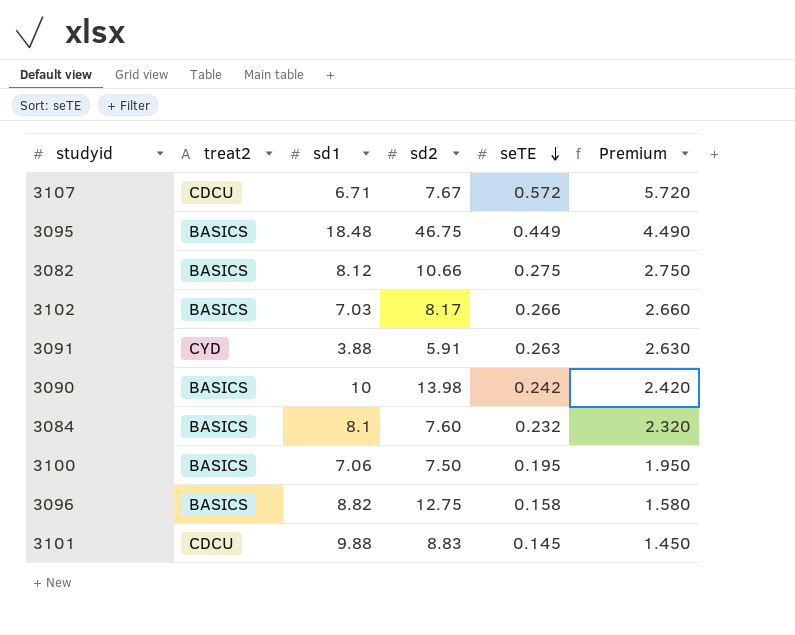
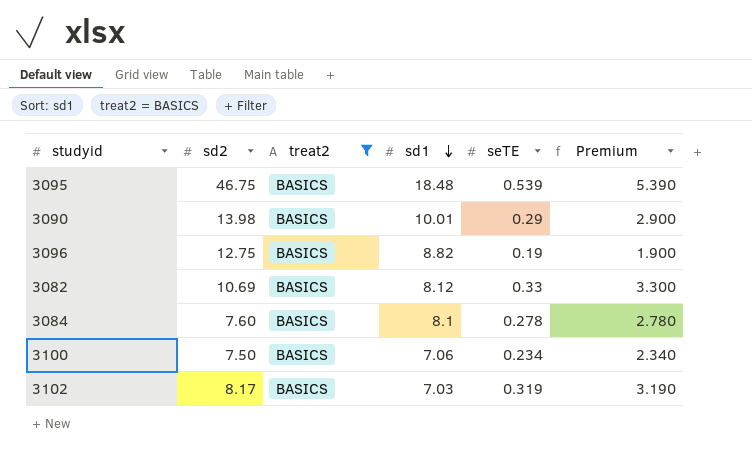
filter: none -> treat2 = BASICS
row order: seTE descending -> sd1 descending
column sd2 | position: 4 -> 2
3095 | seTE: 0.449 -> 0.539
3095 | Premium: 4.490 -> 5.390
3090 | sd1: 10 -> 10.01
3090 | seTE: 0.242 -> 0.29
3090 | Premium: 2.420 -> 2.900
3096 | seTE: 0.158 -> 0.19
3096 | Premium: 1.580 -> 1.900
3082 | sd2: 10.66 -> 10.69
3082 | seTE: 0.275 -> 0.33
3082 | Premium: 2.750 -> 3.300
3084 | seTE: 0.232 -> 0.278
3084 | Premium: 2.320 -> 2.780
3100 | seTE: 0.195 -> 0.234
3100 | Premium: 1.950 -> 2.340
3102 | seTE: 0.266 -> 0.319
3102 | Premium: 2.660 -> 3.190

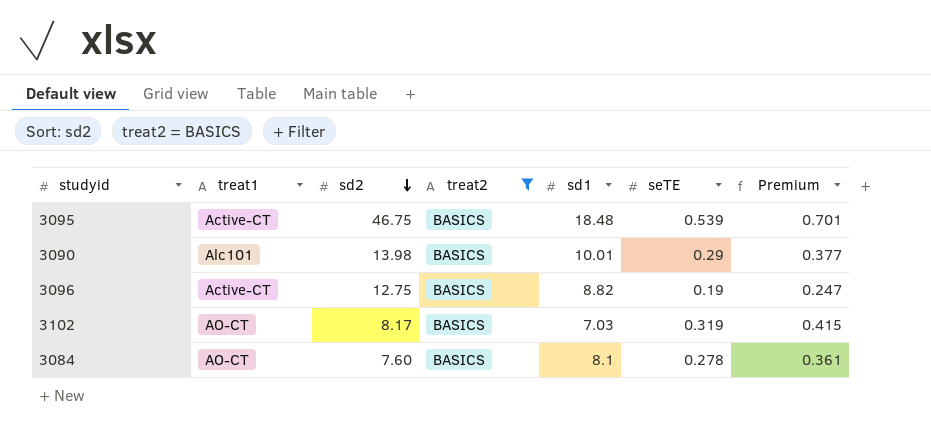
row order: sd1 descending -> sd2 descending
column treat1 | position: none -> 2
column Premium | formula: [seTE] * 10 -> [seTE] * 1.3
row 3082: 10.69 | BASICS | 8.12 | 0.33 | 3.300 -> none
row 3100: 7.50 | BASICS | 7.06 | 0.234 | 2.340 -> none

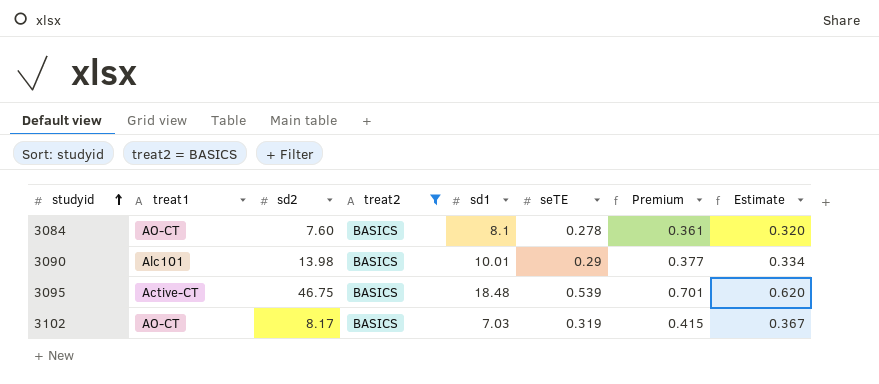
row order: sd2 descending -> studyid ascending
column Estimate | formula: none -> [seTE] * 1.15
row 3096: Active-CT | 12.75 | BASICS | 8.82 | 0.19 | 0.247 -> none

